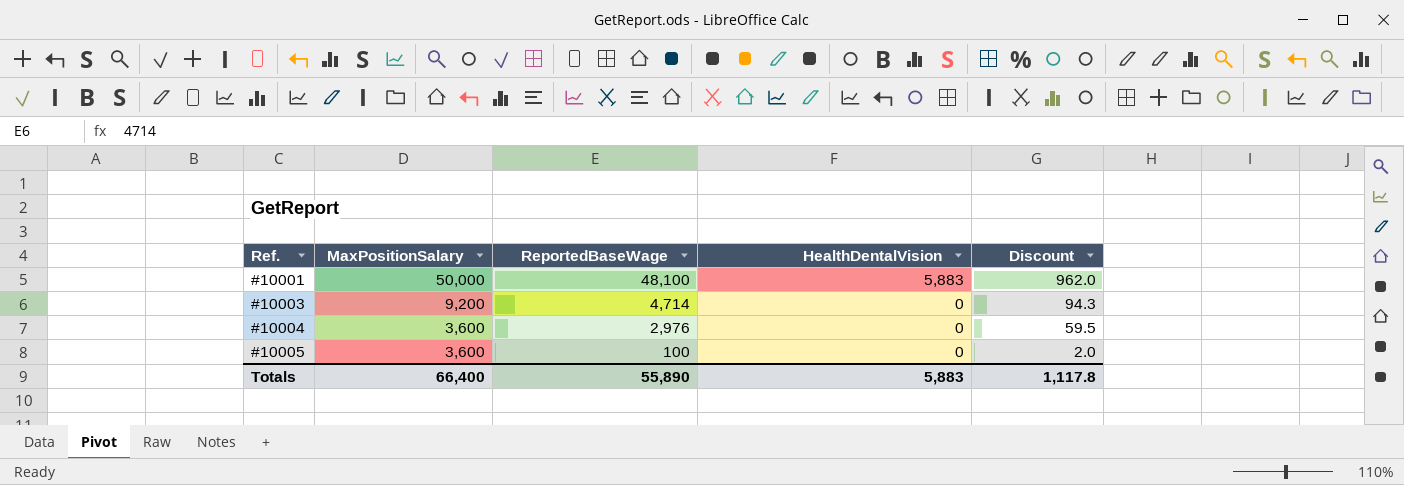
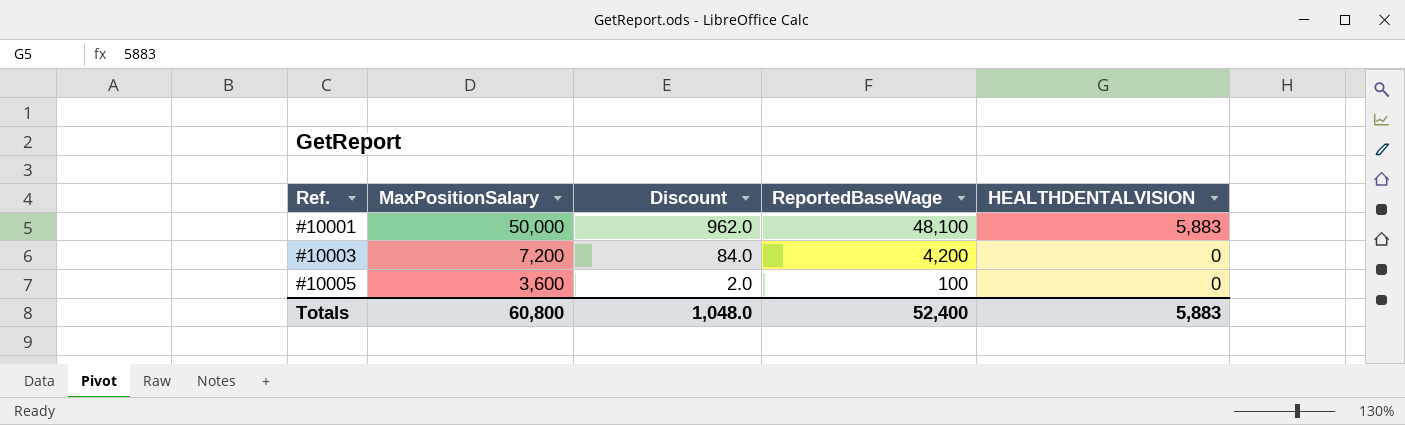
column Discount | position: 5 -> 3
column name: HealthDentalVision -> HEALTHDENTALVISION
row #10004: 3,600 | 2,976 | 0 | 59.5 -> none
#10003 | MaxPositionSalary: 9,200 -> 7,200
#10003 | Discount: 94.3 -> 84.0
#10003 | ReportedBaseWage: 4,714 -> 4,200
Totals | MaxPositionSalary: 66,400 -> 60,800
Totals | Discount: 1,117.8 -> 1,048.0
Totals | ReportedBaseWage: 55,890 -> 52,400

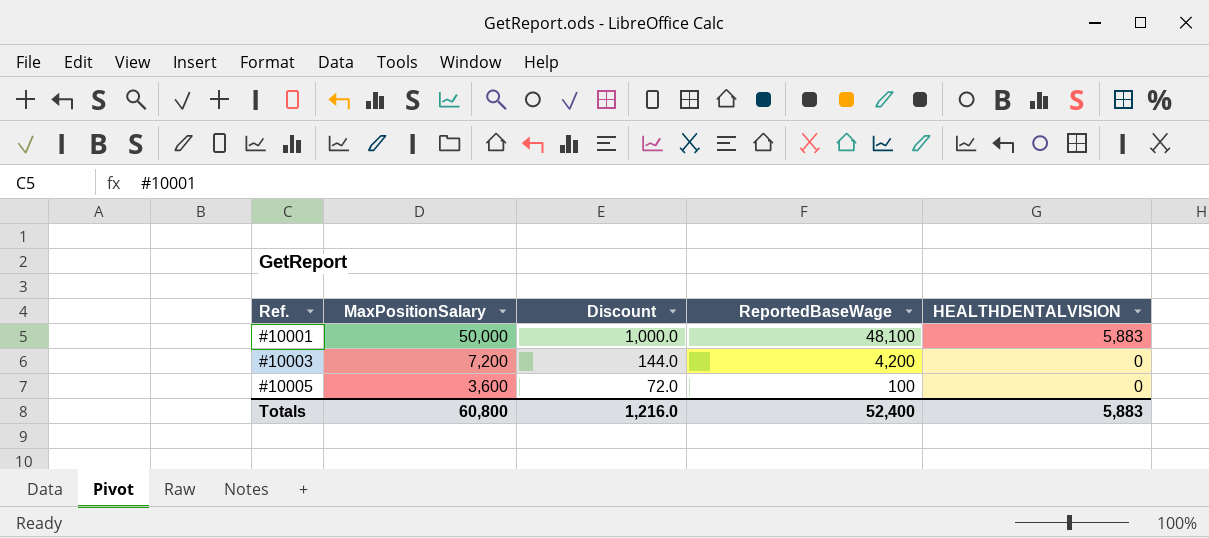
column Discount | formula: [ReportedBaseWage] * 0.02 -> [MaxPositionSalary] * 0.02
Totals | Discount: 1,048.0 -> 1,216.0

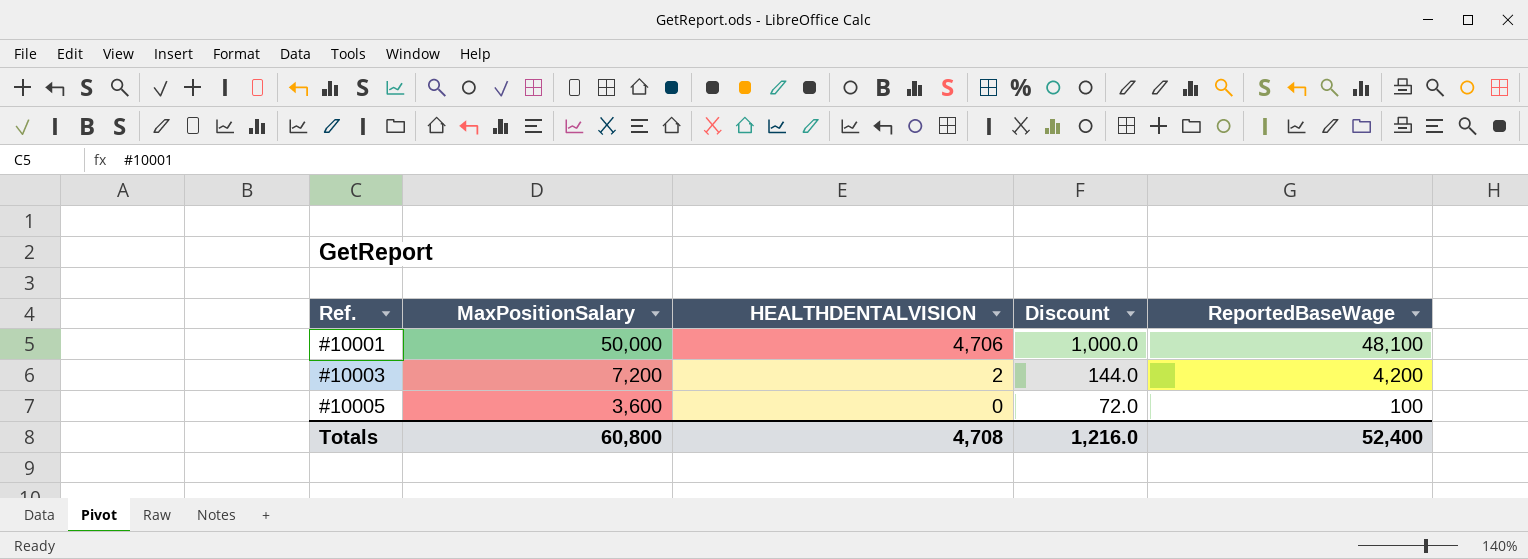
column HEALTHDENTALVISION | position: 5 -> 3
#10001 | HEALTHDENTALVISION: 5,883 -> 4,706
#10003 | HEALTHDENTALVISION: 0 -> 2
Totals | HEALTHDENTALVISION: 5,883 -> 4,708

